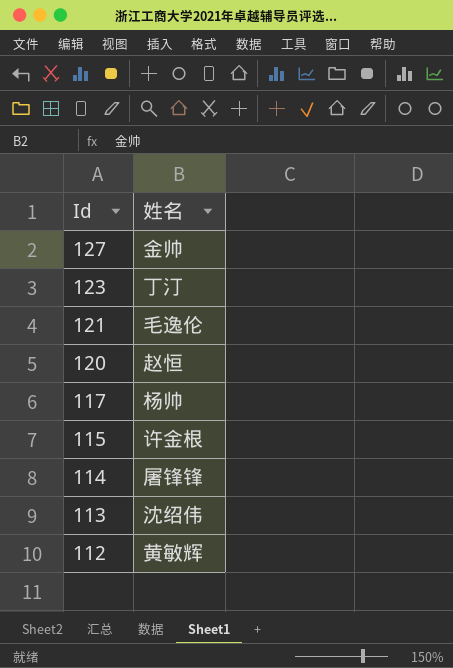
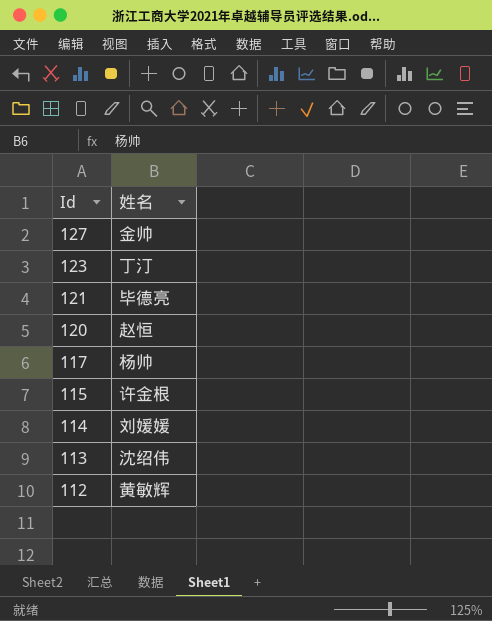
121 | 姓名: 毛逸伦 -> 毕德亮
114 | 姓名: 屠锋锋 -> 刘媛媛

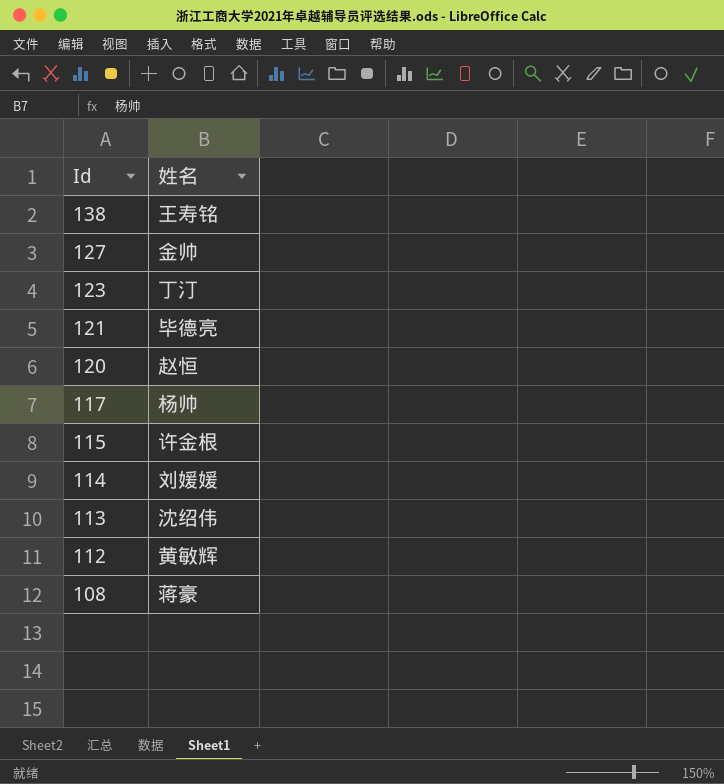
row 138: none -> 王寿铭
row 108: none -> 蒋豪

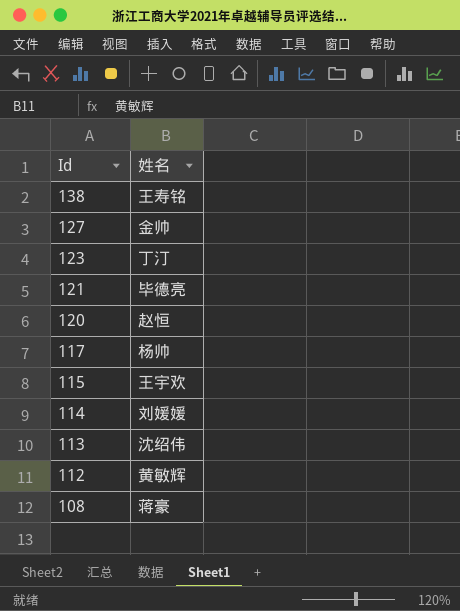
115 | 姓名: 许金根 -> 王宇欢

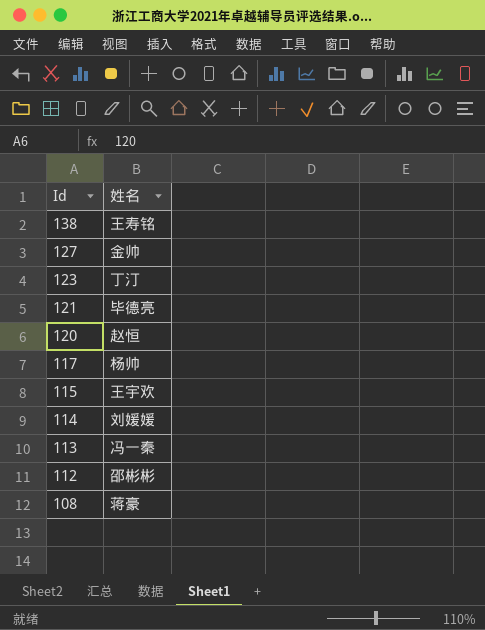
113 | 姓名: 沈绍伟 -> 冯一秦
112 | 姓名: 黄敏辉 -> 邵彬彬

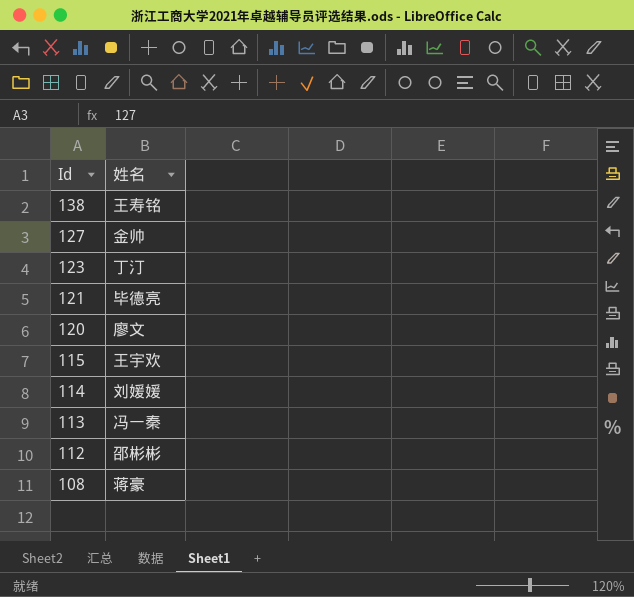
row 117: 杨帅 -> none
120 | 姓名: 赵恒 -> 廖文

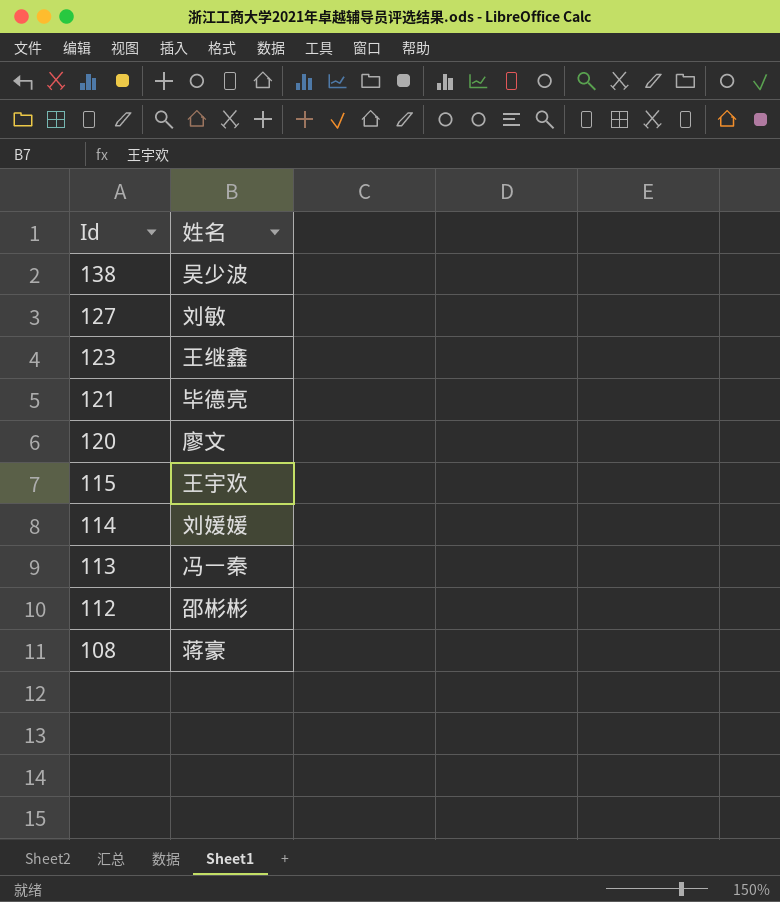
138 | 姓名: 王寿铭 -> 吴少波
127 | 姓名: 金帅 -> 刘敏
123 | 姓名: 丁汀 -> 王继鑫

